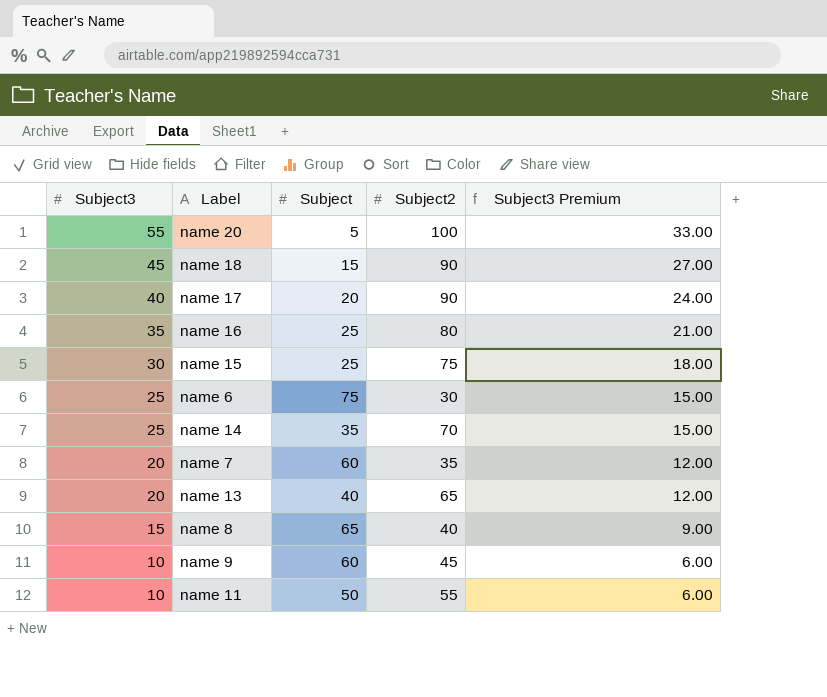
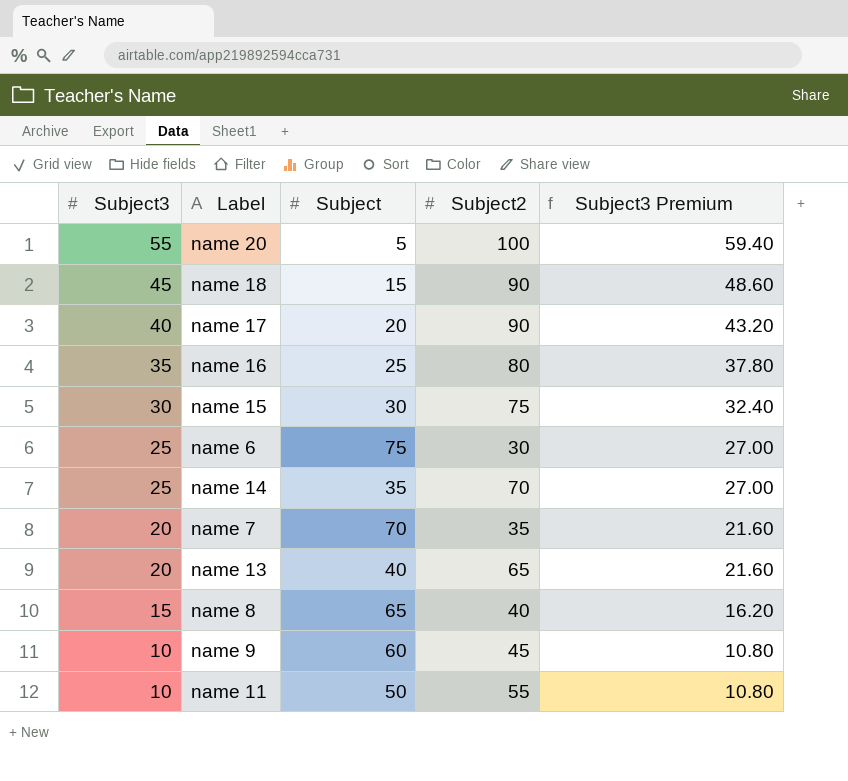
column Subject3 Premium | formula: [Subject3] * 0.6 -> [Subject3] * 1.08
name 15 | Subject: 25 -> 30
name 7 | Subject: 60 -> 70

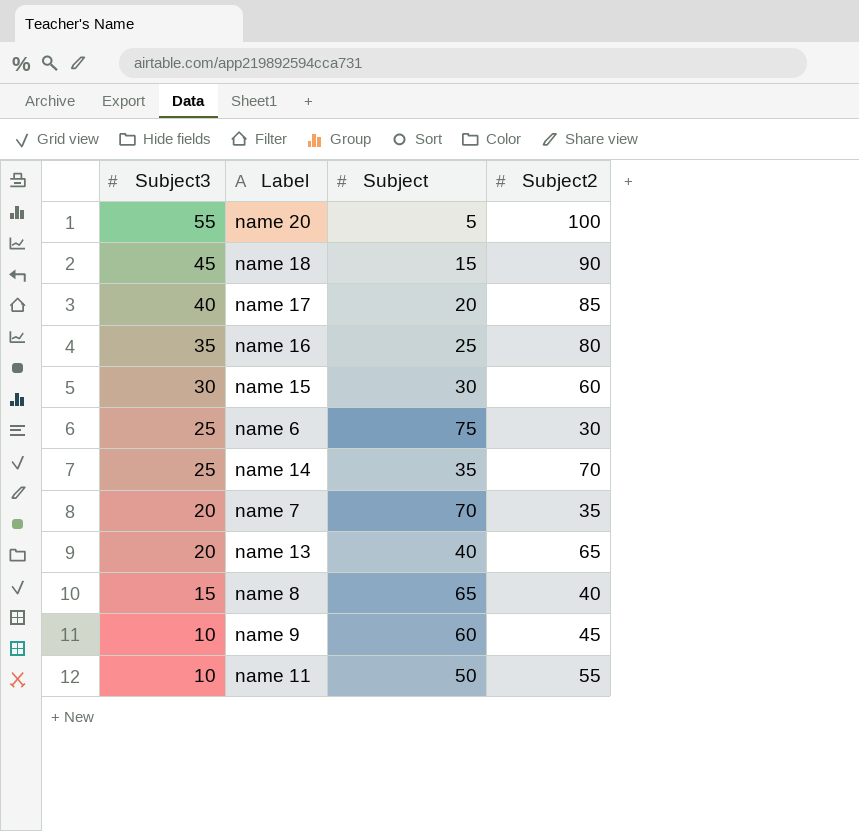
column Subject3 Premium | formula: [Subject3] * 1.08 -> none
name 17 | Subject2: 90 -> 85
name 15 | Subject2: 75 -> 60

